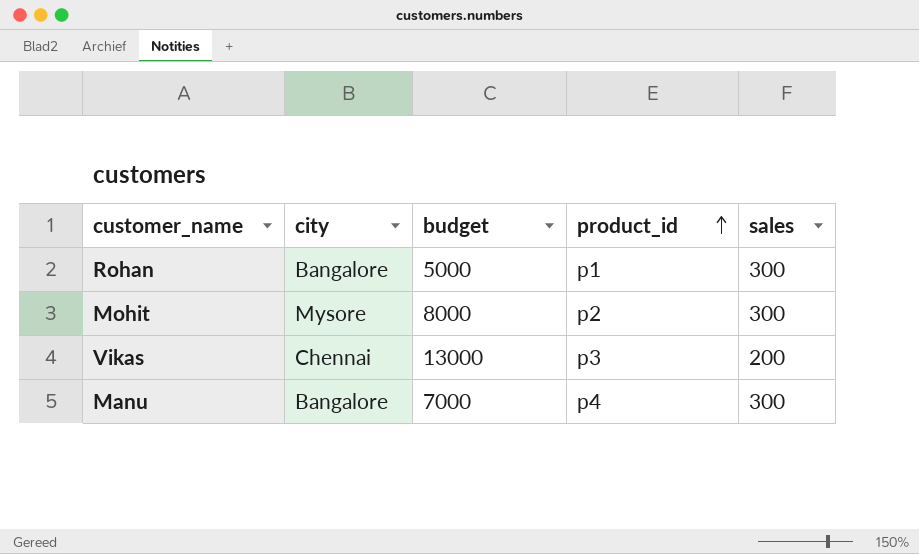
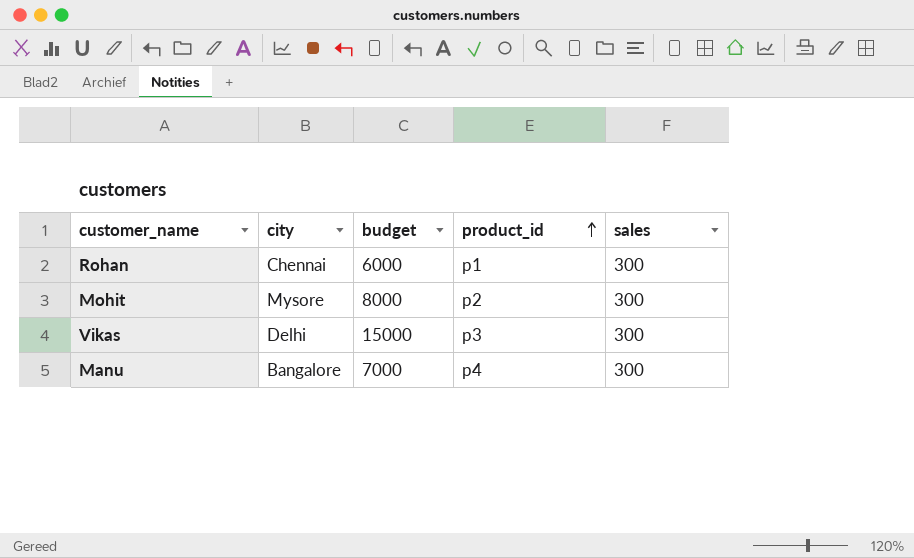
Rohan | city: Bangalore -> Chennai
Rohan | budget: 5000 -> 6000
Vikas | city: Chennai -> Delhi
Vikas | budget: 13000 -> 15000
Vikas | sales: 200 -> 300

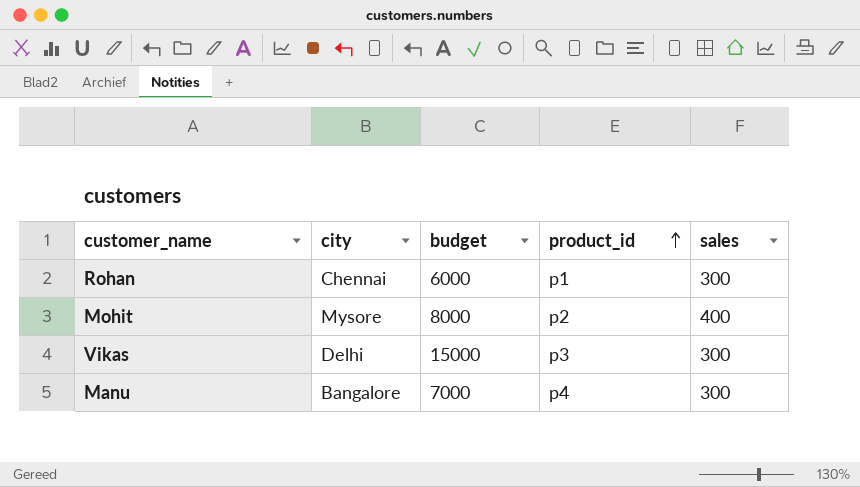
Mohit | sales: 300 -> 400

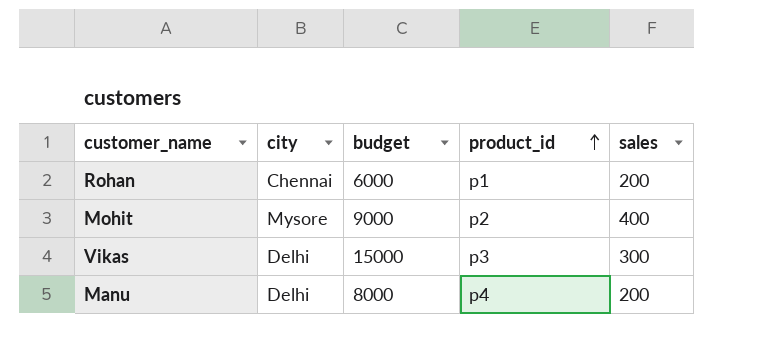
Rohan | sales: 300 -> 200
Mohit | budget: 8000 -> 9000
Manu | city: Bangalore -> Delhi
Manu | budget: 7000 -> 8000
Manu | sales: 300 -> 200

